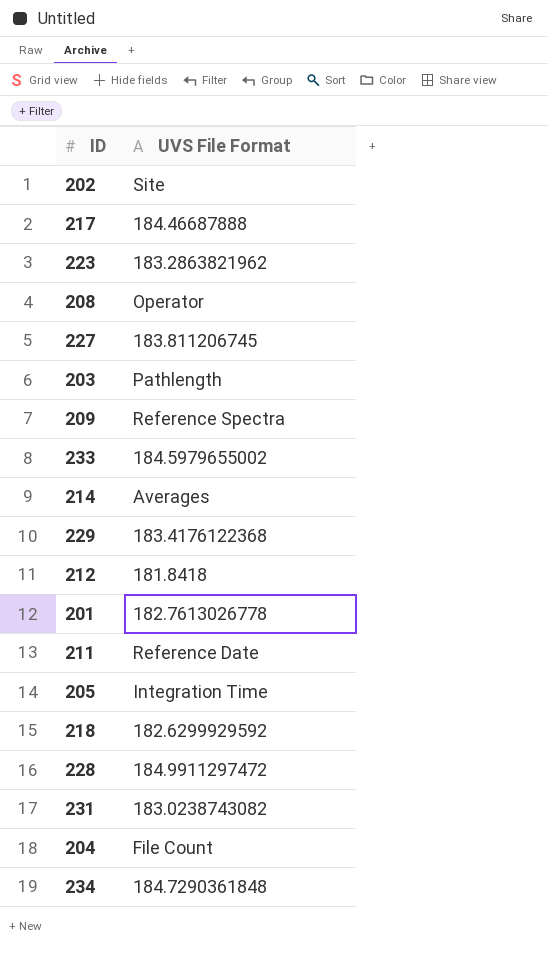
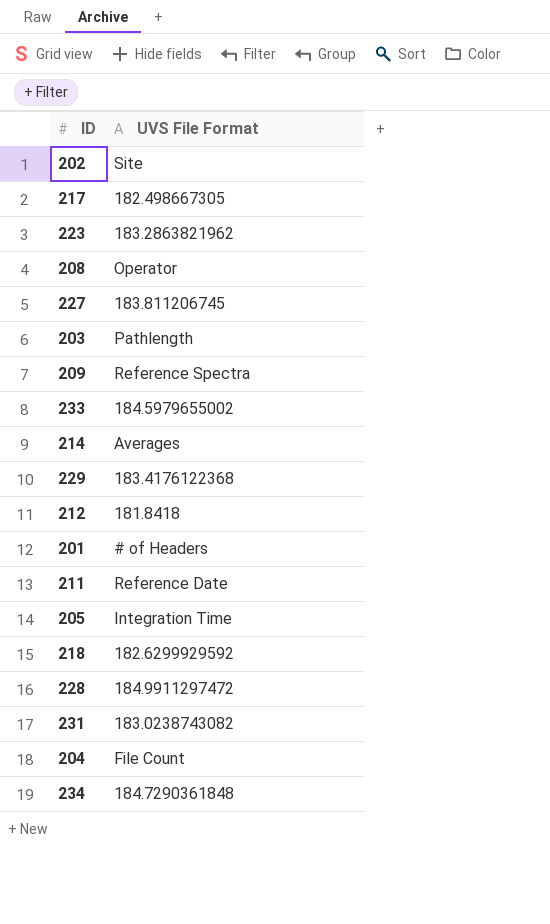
217 | UVS File Format: 184.46687888 -> 182.498667305
201 | UVS File Format: 182.7613026778 -> # of Headers

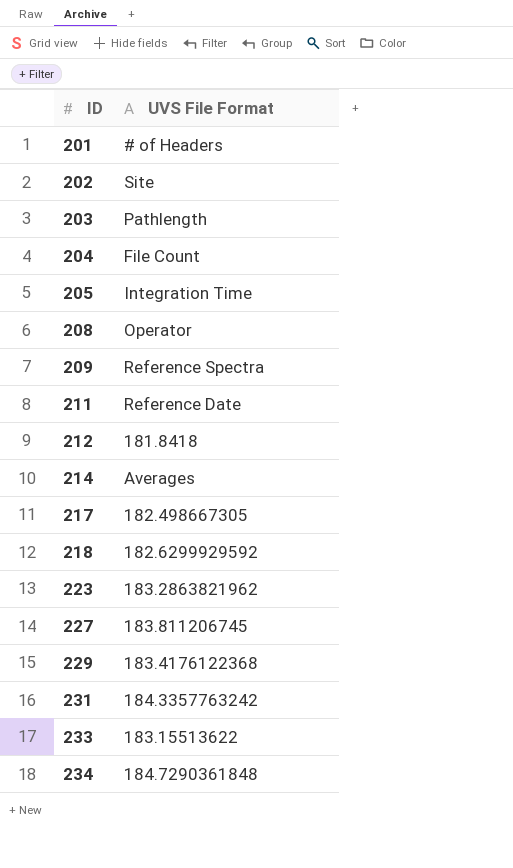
row order: none -> ID ascending
row 228: 184.9911297472 -> none
231 | UVS File Format: 183.0238743082 -> 184.3357763242
233 | UVS File Format: 184.5979655002 -> 183.15513622

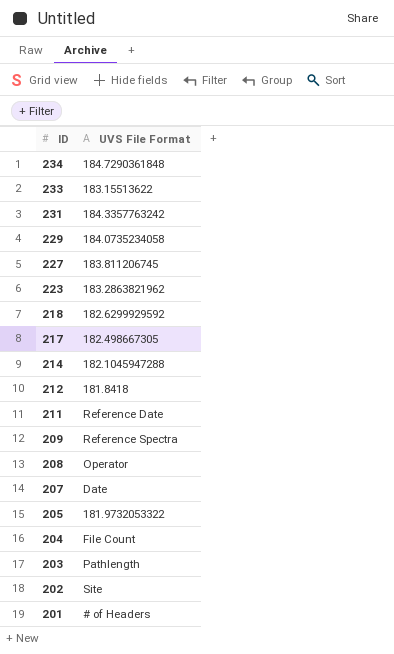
row order: ID ascending -> ID descending
229 | UVS File Format: 183.4176122368 -> 184.0735234058
214 | UVS File Format: Averages -> 182.1045947288
row 207: none -> Date
205 | UVS File Format: Integration Time -> 181.9732053322

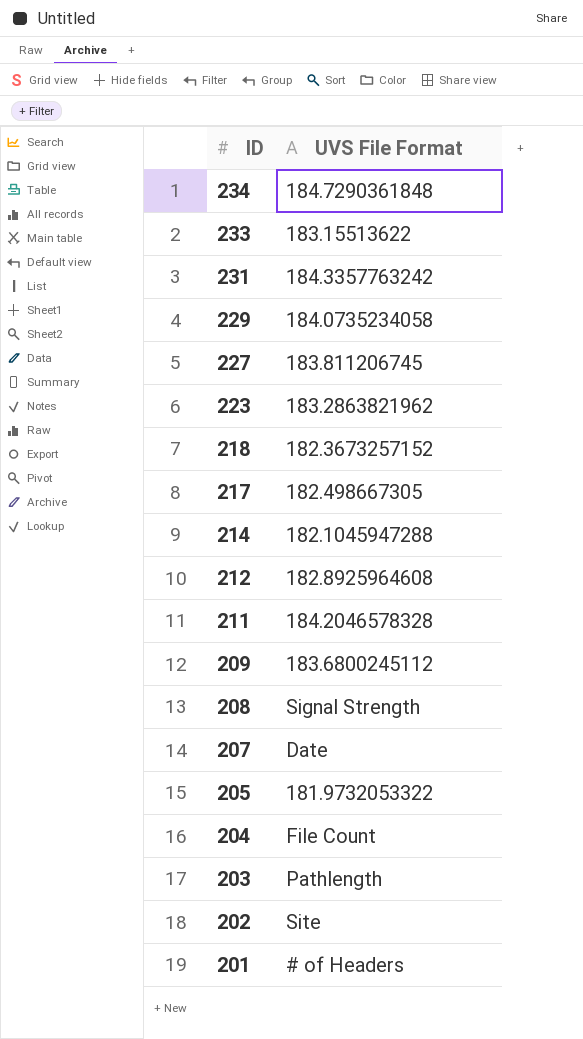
218 | UVS File Format: 182.6299929592 -> 182.3673257152
212 | UVS File Format: 181.8418 -> 182.8925964608
211 | UVS File Format: Reference Date -> 184.2046578328
209 | UVS File Format: Reference Spectra -> 183.6800245112
208 | UVS File Format: Operator -> Signal Strength

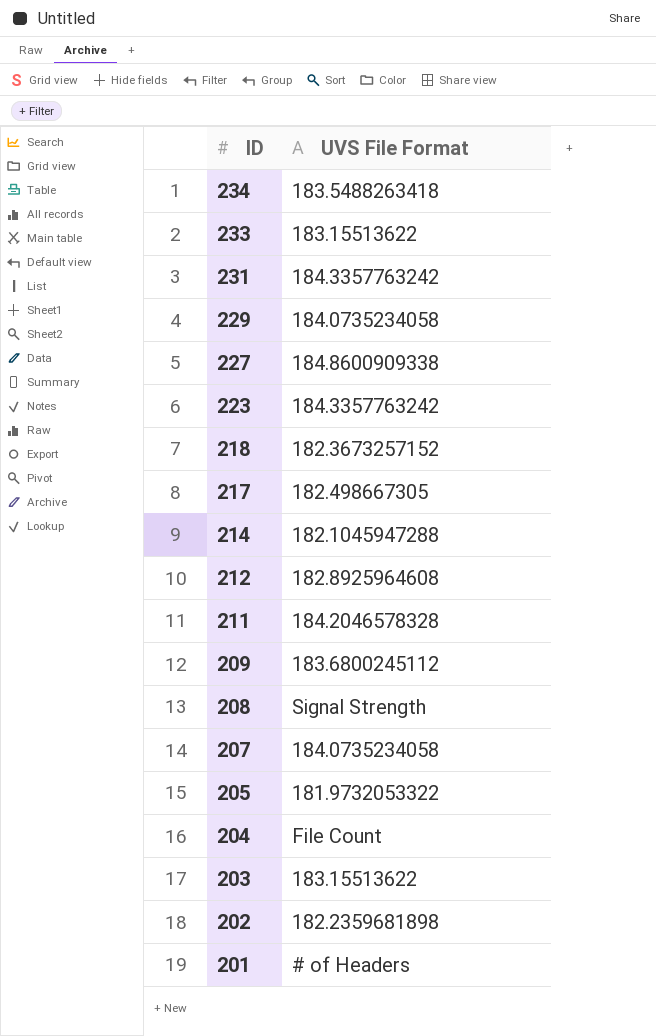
234 | UVS File Format: 184.7290361848 -> 183.5488263418
227 | UVS File Format: 183.811206745 -> 184.8600909338
223 | UVS File Format: 183.2863821962 -> 184.3357763242
207 | UVS File Format: Date -> 184.0735234058
203 | UVS File Format: Pathlength -> 183.15513622
202 | UVS File Format: Site -> 182.2359681898

